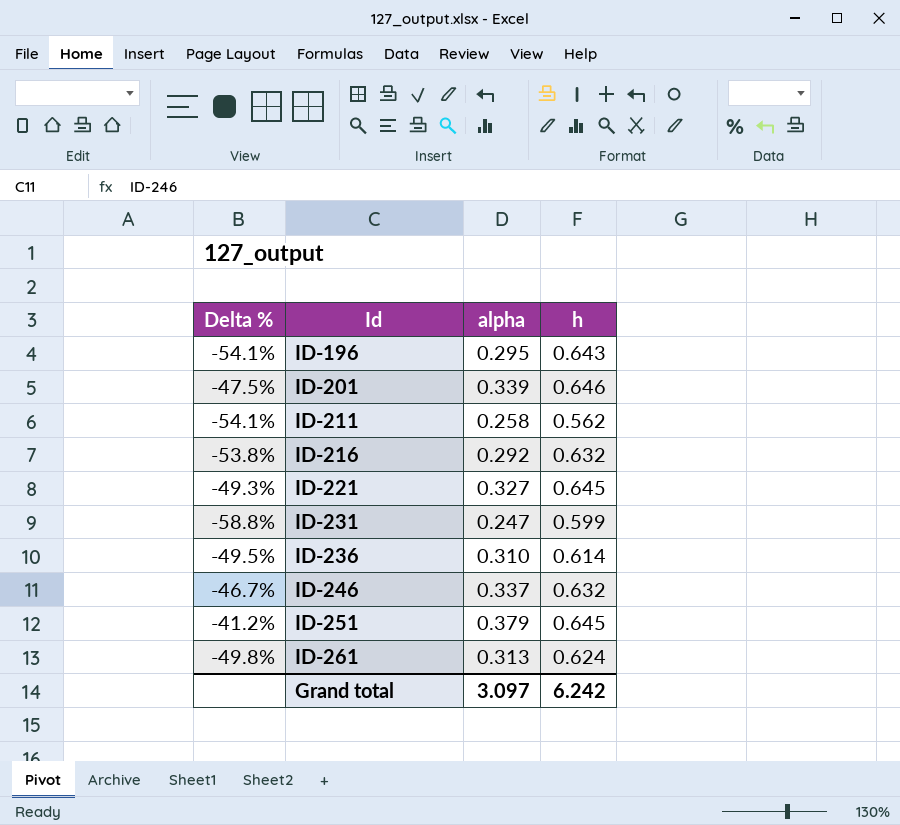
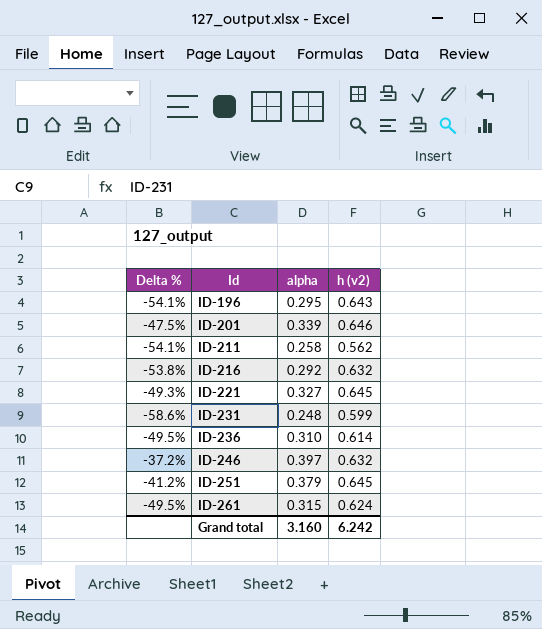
column name: h -> h (v2)
ID-231 | Delta %: -58.8% -> -58.6%
ID-231 | alpha: 0.247 -> 0.248
ID-246 | Delta %: -46.7% -> -37.2%
ID-246 | alpha: 0.337 -> 0.397
ID-261 | Delta %: -49.8% -> -49.5%
ID-261 | alpha: 0.313 -> 0.315
Grand total | alpha: 3.097 -> 3.160

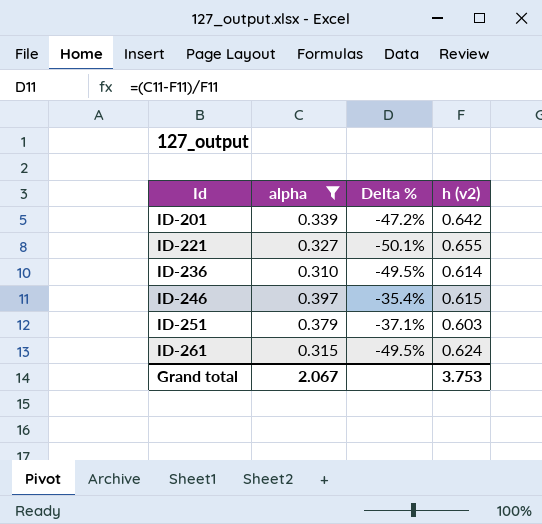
filter: none -> alpha >= 0.310
column Delta % | position: 1 -> 3
ID-201 | Delta %: -47.5% -> -47.2%
ID-201 | h (v2): 0.646 -> 0.642
ID-221 | Delta %: -49.3% -> -50.1%
ID-221 | h (v2): 0.645 -> 0.655
ID-246 | Delta %: -37.2% -> -35.4%
ID-246 | h (v2): 0.632 -> 0.615
ID-251 | Delta %: -41.2% -> -37.1%
ID-251 | h (v2): 0.645 -> 0.603
Grand total | alpha: 3.160 -> 2.067
Grand total | h (v2): 6.242 -> 3.753

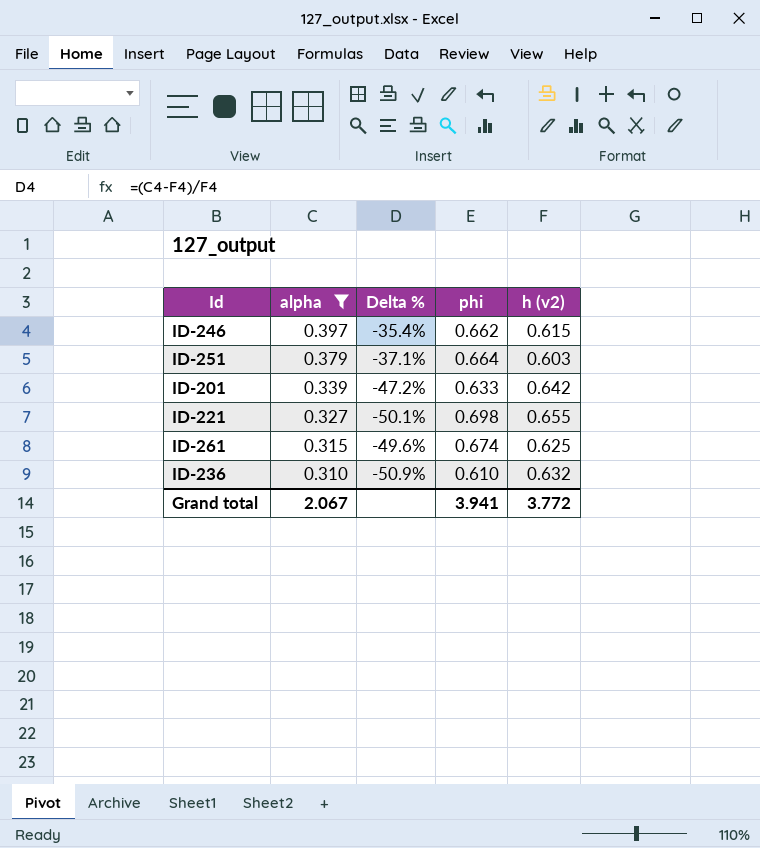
row order: Id ascending -> alpha descending
column phi | position: none -> 4
ID-261 | Delta %: -49.5% -> -49.6%
ID-261 | h (v2): 0.624 -> 0.625
ID-236 | Delta %: -49.5% -> -50.9%
ID-236 | h (v2): 0.614 -> 0.632
Grand total | h (v2): 3.753 -> 3.772

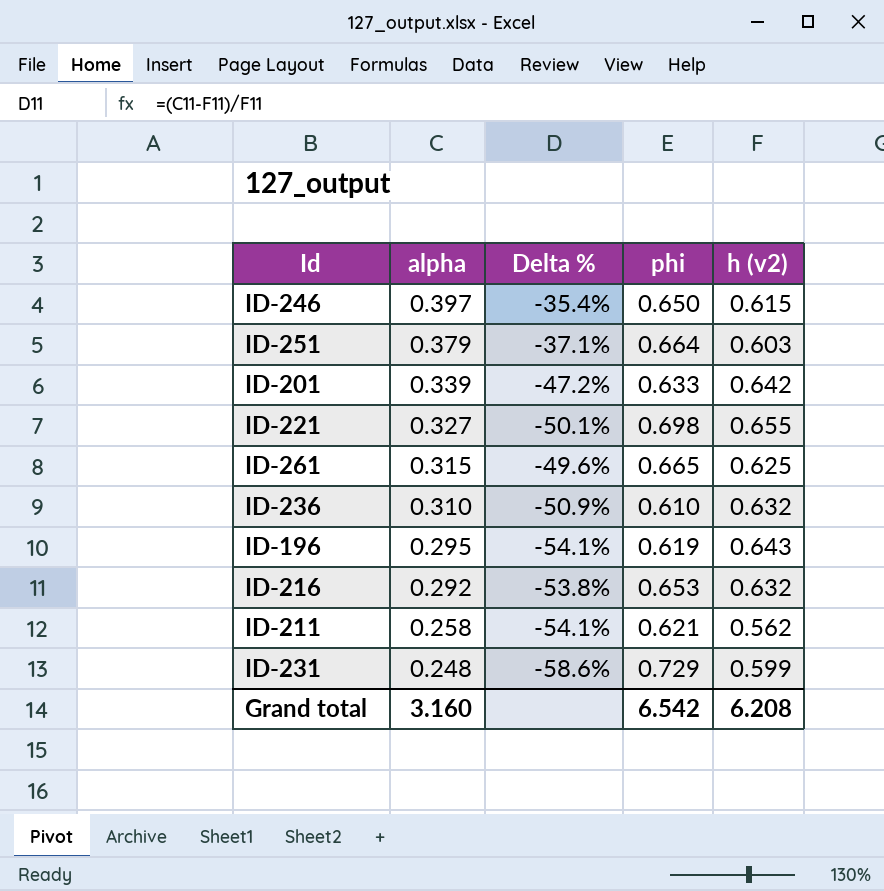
filter: alpha >= 0.310 -> none
ID-246 | phi: 0.662 -> 0.650
ID-261 | phi: 0.674 -> 0.665
Grand total | alpha: 2.067 -> 3.160
Grand total | phi: 3.941 -> 6.542
Grand total | h (v2): 3.772 -> 6.208

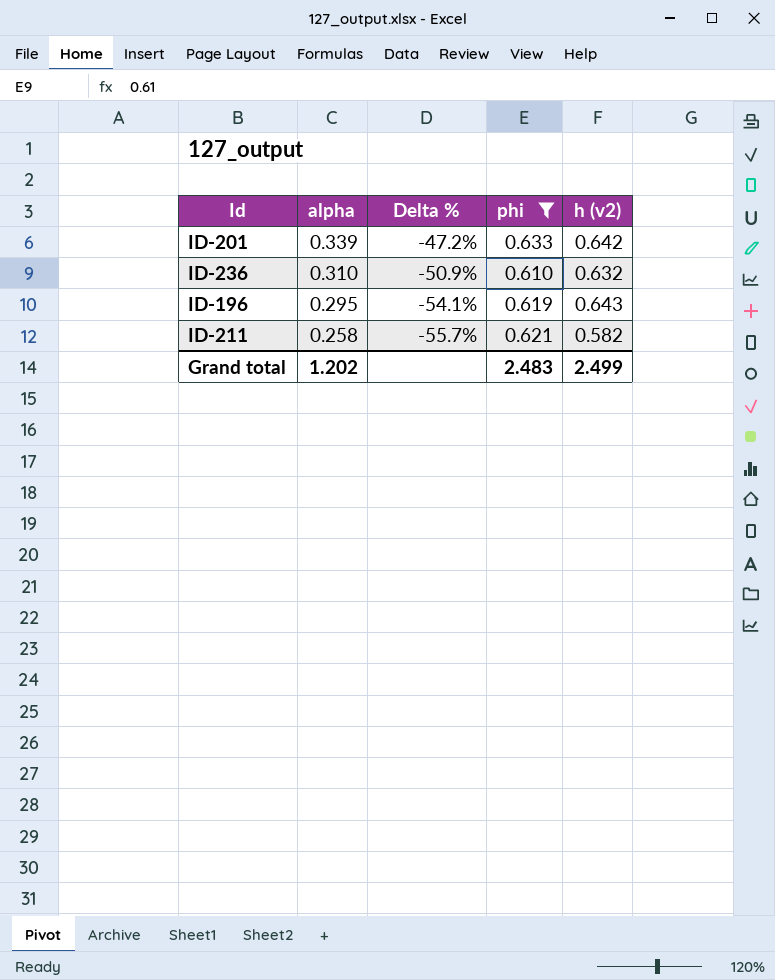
filter: none -> phi <= 0.633
ID-211 | Delta %: -54.1% -> -55.7%
ID-211 | h (v2): 0.562 -> 0.582
Grand total | alpha: 3.160 -> 1.202
Grand total | phi: 6.542 -> 2.483
Grand total | h (v2): 6.208 -> 2.499

